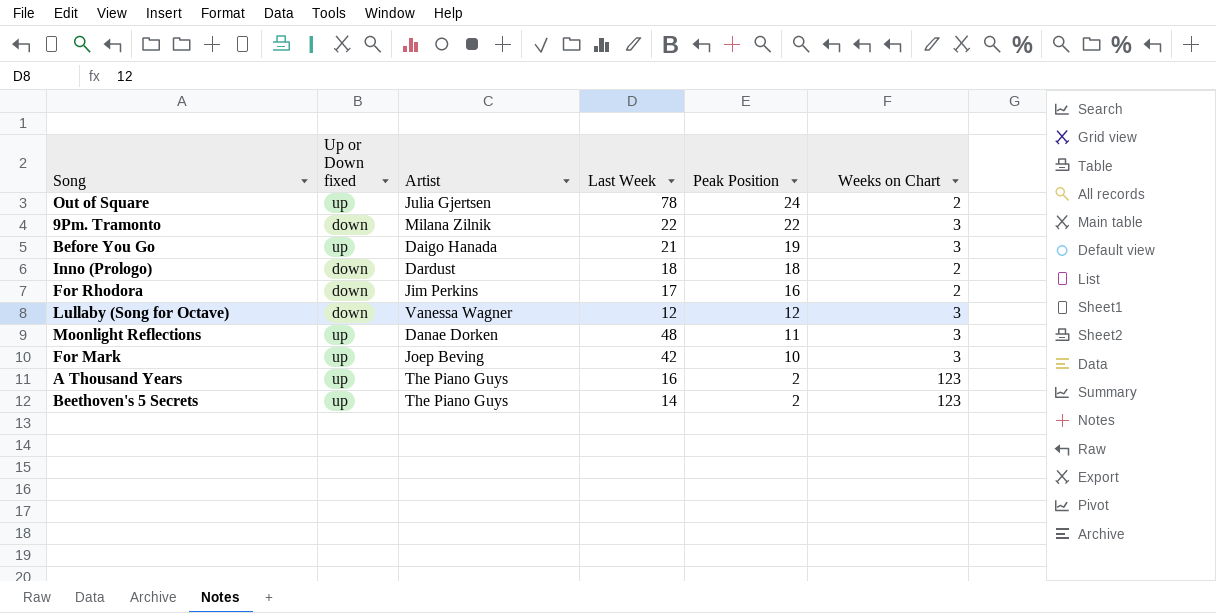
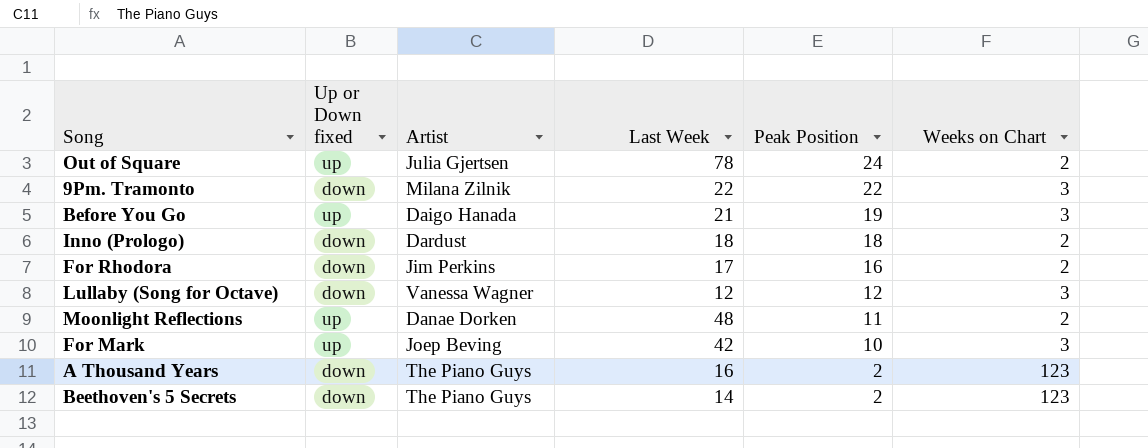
Moonlight Reflections | Weeks on Chart: 3 -> 2
A Thousand Years | Up or Down fixed: up -> down
Beethoven's 5 Secrets | Up or Down fixed: up -> down

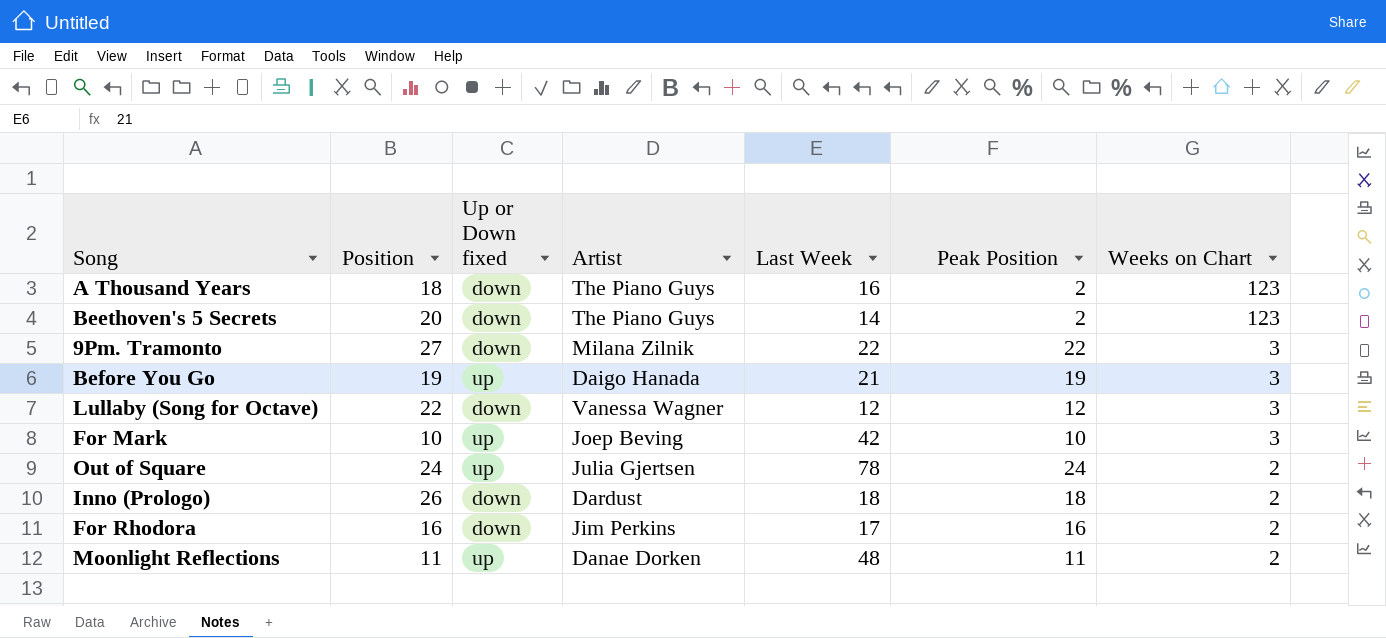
row order: Peak Position descending -> Weeks on Chart descending
column Position | position: none -> 2

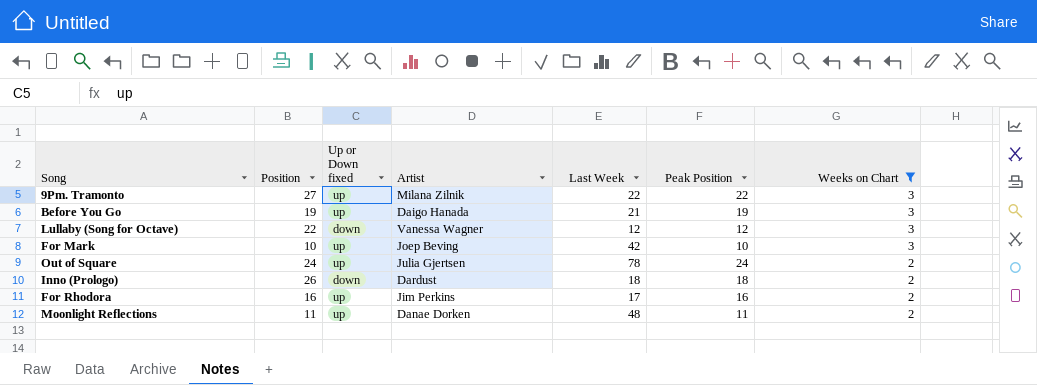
filter: none -> Weeks on Chart != 123
9Pm. Tramonto | Up or Down fixed: down -> up
For Rhodora | Up or Down fixed: down -> up

